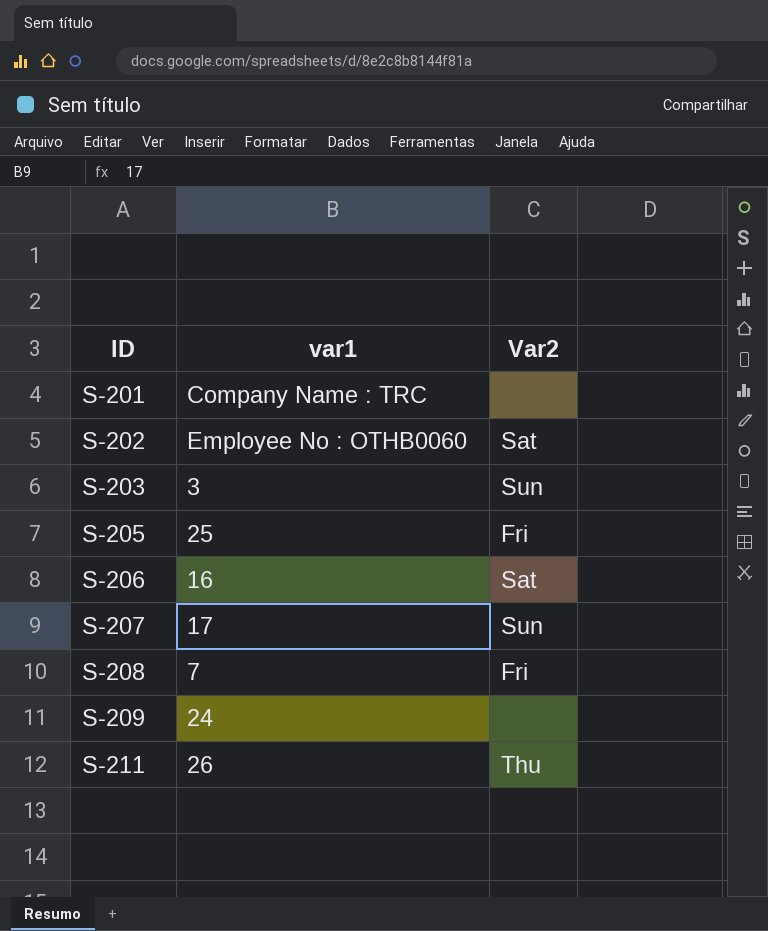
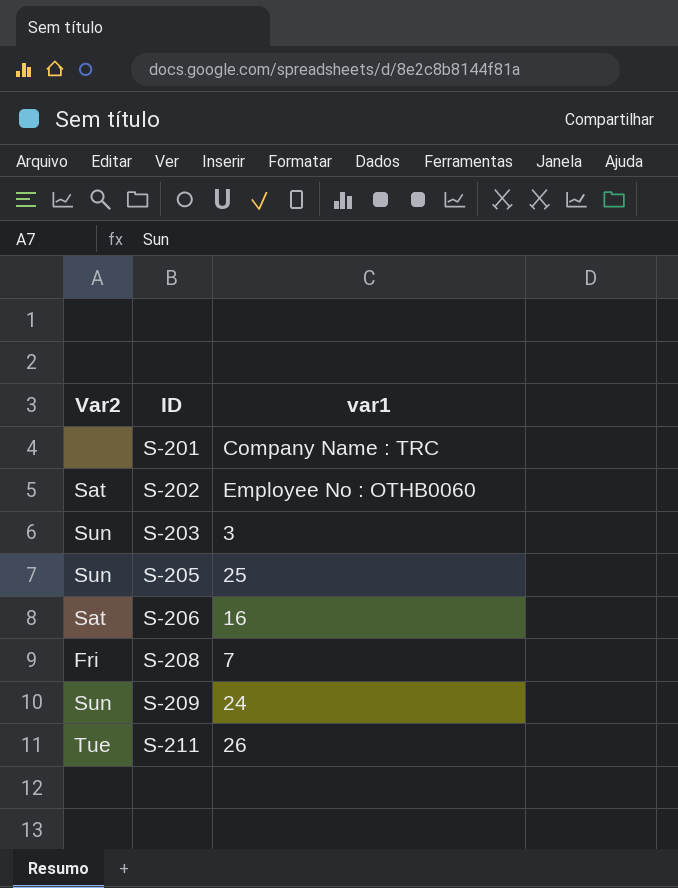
column Var2 | position: 3 -> 1
row S-207: 17 | Sun -> none
S-205 | Var2: Fri -> Sun
S-209 | Var2: none -> Sun
S-211 | Var2: Thu -> Tue

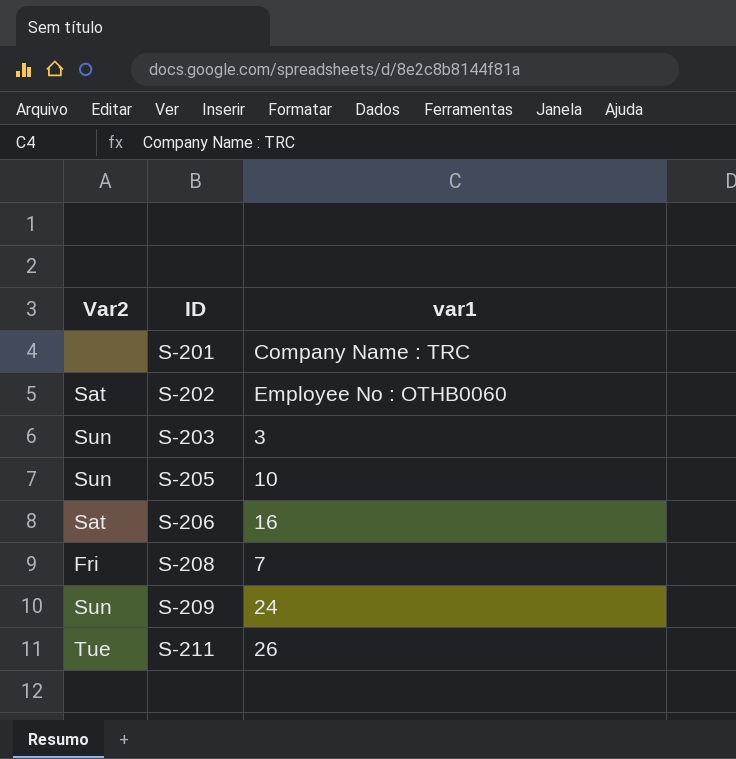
S-205 | var1: 25 -> 10

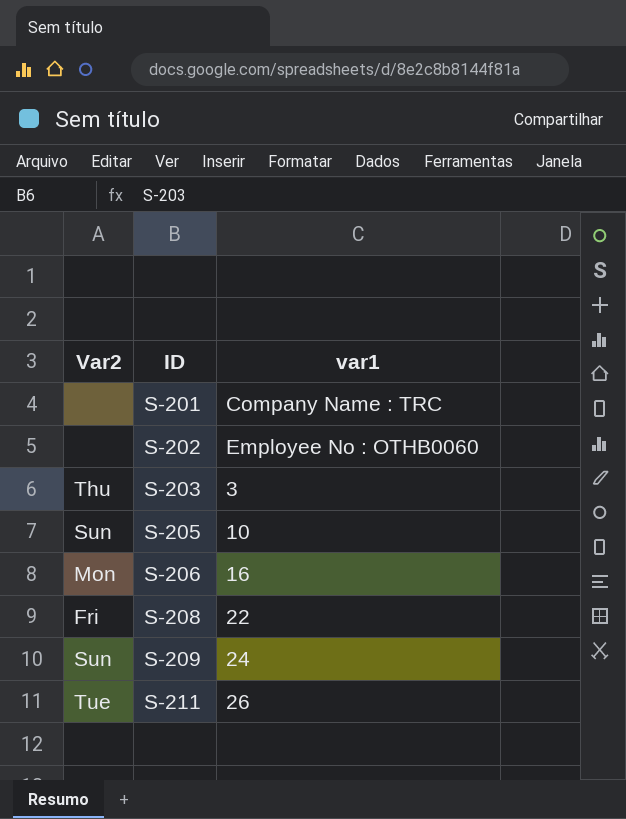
S-202 | Var2: Sat -> none
S-203 | Var2: Sun -> Thu
S-206 | Var2: Sat -> Mon
S-208 | var1: 7 -> 22

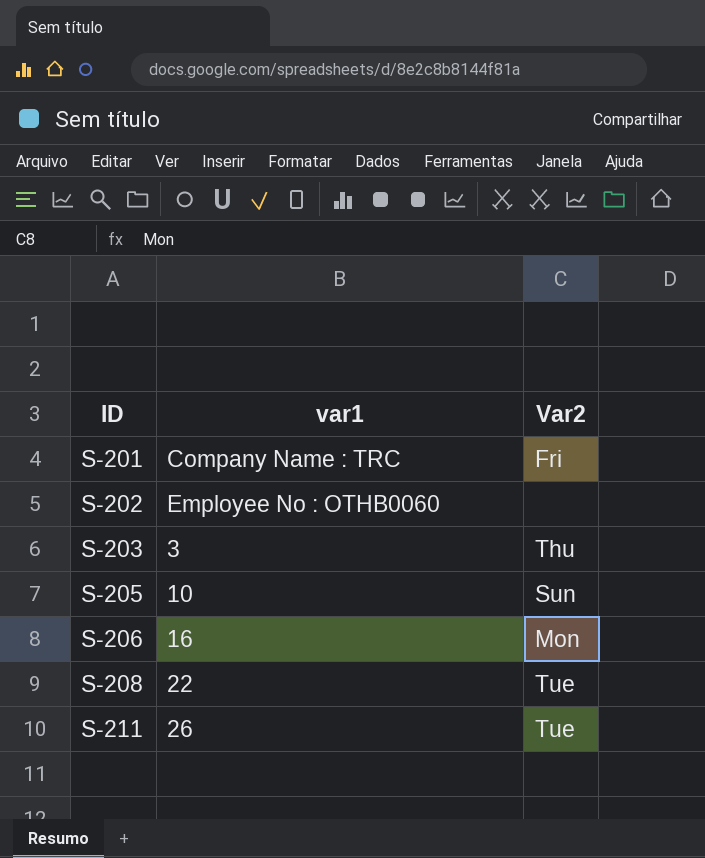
column Var2 | position: 1 -> 3
row S-209: Sun | 24 -> none
S-201 | Var2: none -> Fri
S-208 | Var2: Fri -> Tue

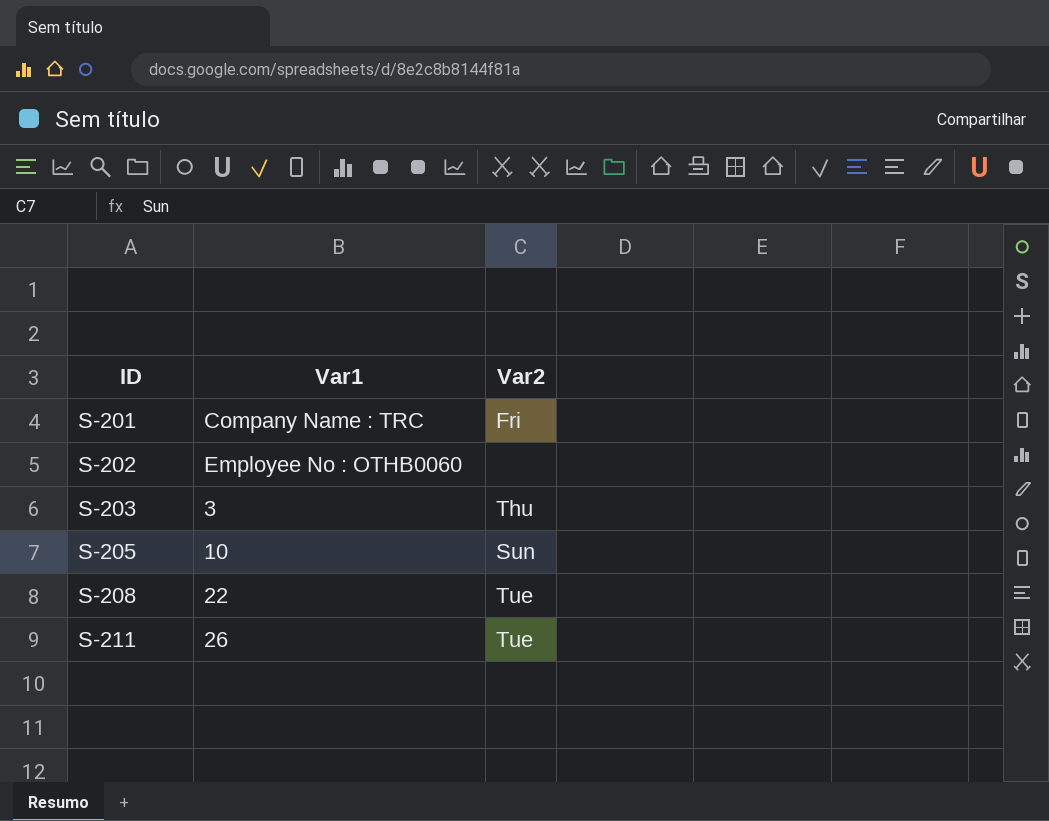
column name: var1 -> Var1
row S-206: 16 | Mon -> none

